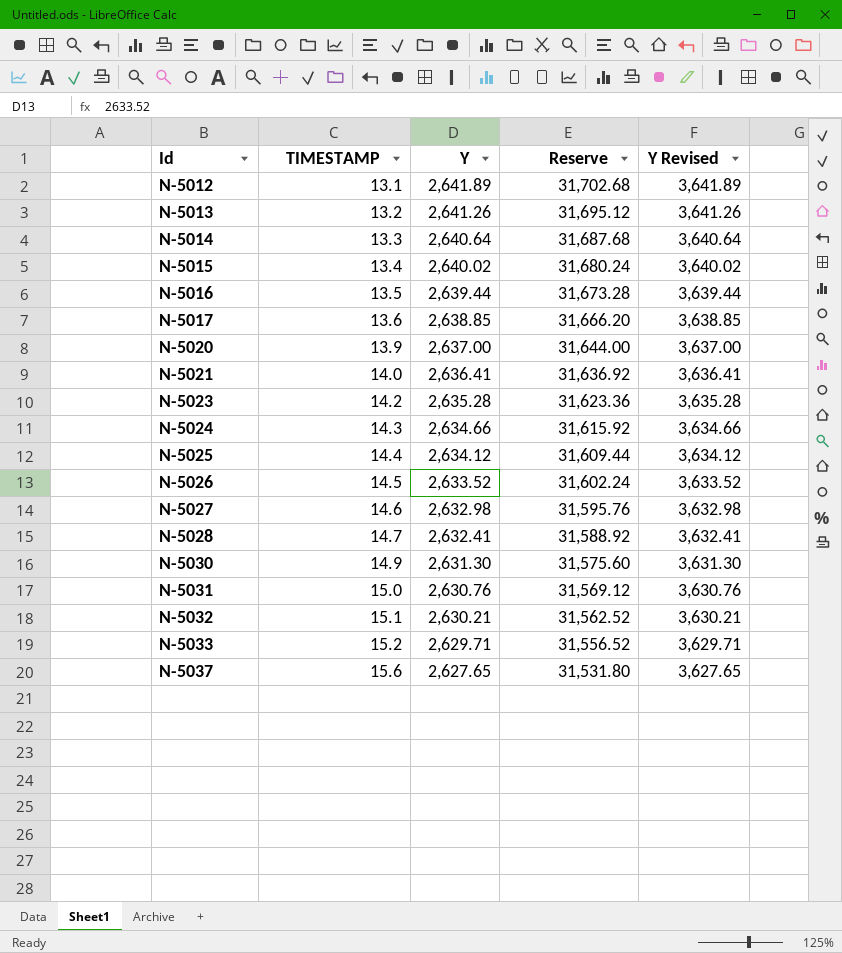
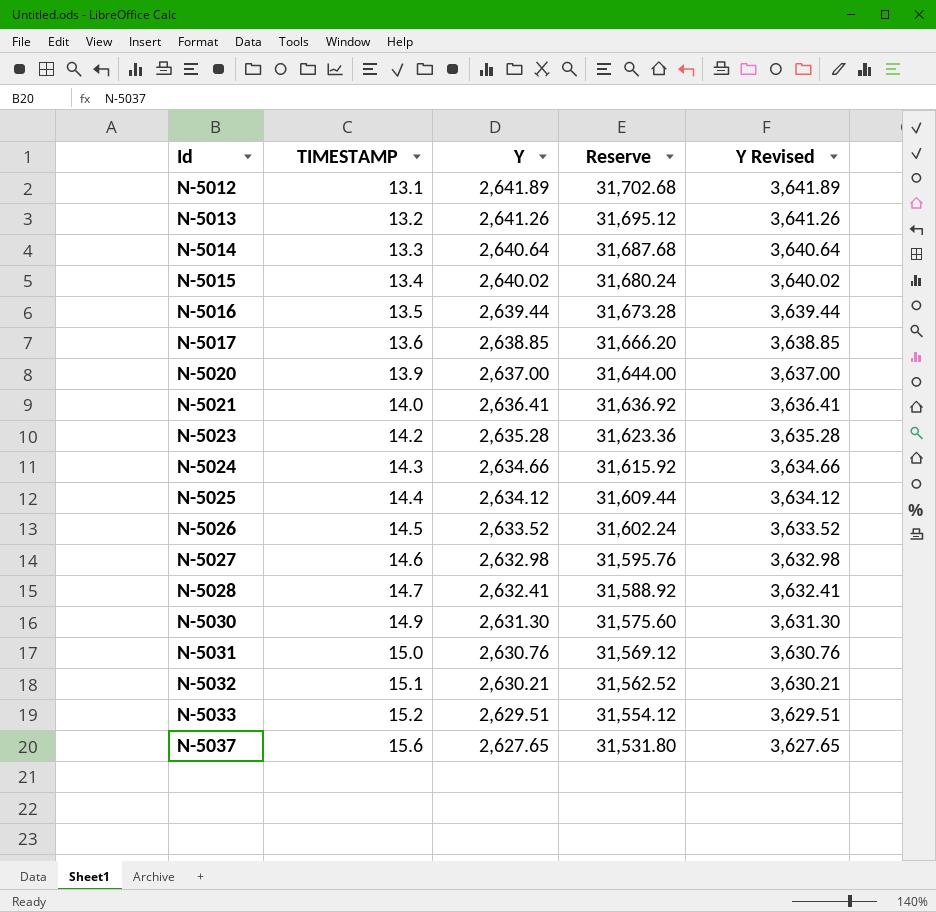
N-5033 | Y: 2,629.71 -> 2,629.51
N-5033 | Reserve: 31,556.52 -> 31,554.12
N-5033 | Y Revised: 3,629.71 -> 3,629.51

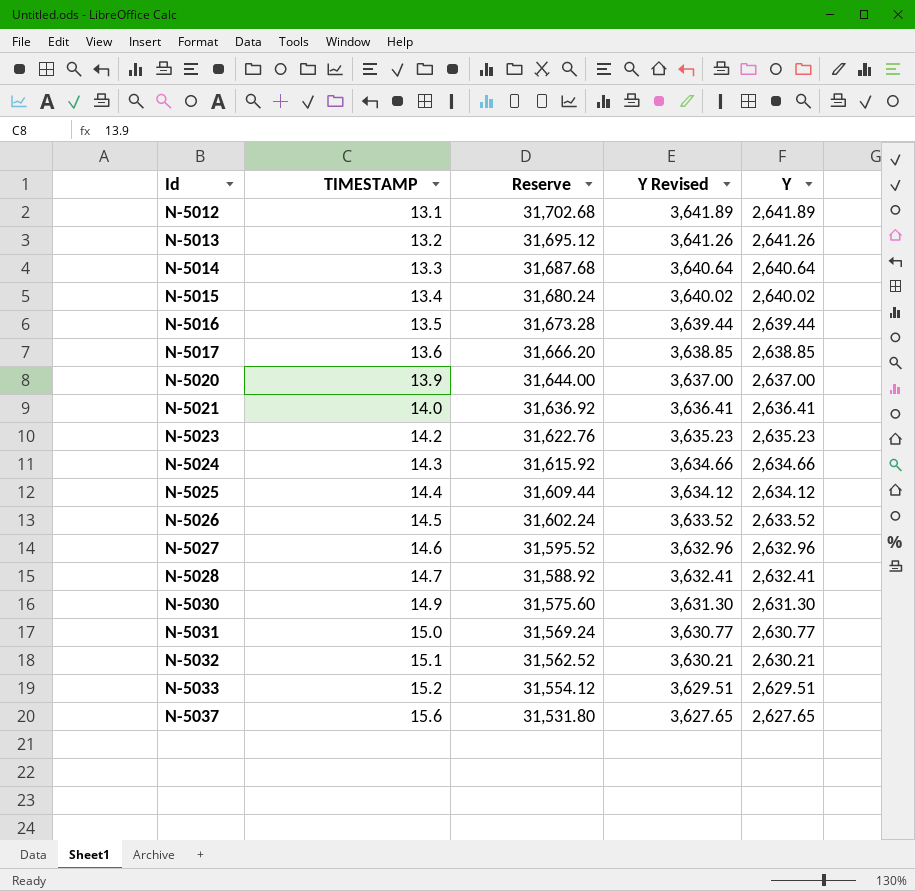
column Y | position: 3 -> 5
N-5023 | Reserve: 31,623.36 -> 31,622.76
N-5023 | Y Revised: 3,635.28 -> 3,635.23
N-5023 | Y: 2,635.28 -> 2,635.23
N-5027 | Reserve: 31,595.76 -> 31,595.52
N-5027 | Y Revised: 3,632.98 -> 3,632.96
N-5027 | Y: 2,632.98 -> 2,632.96
N-5031 | Reserve: 31,569.12 -> 31,569.24
N-5031 | Y Revised: 3,630.76 -> 3,630.77
N-5031 | Y: 2,630.76 -> 2,630.77

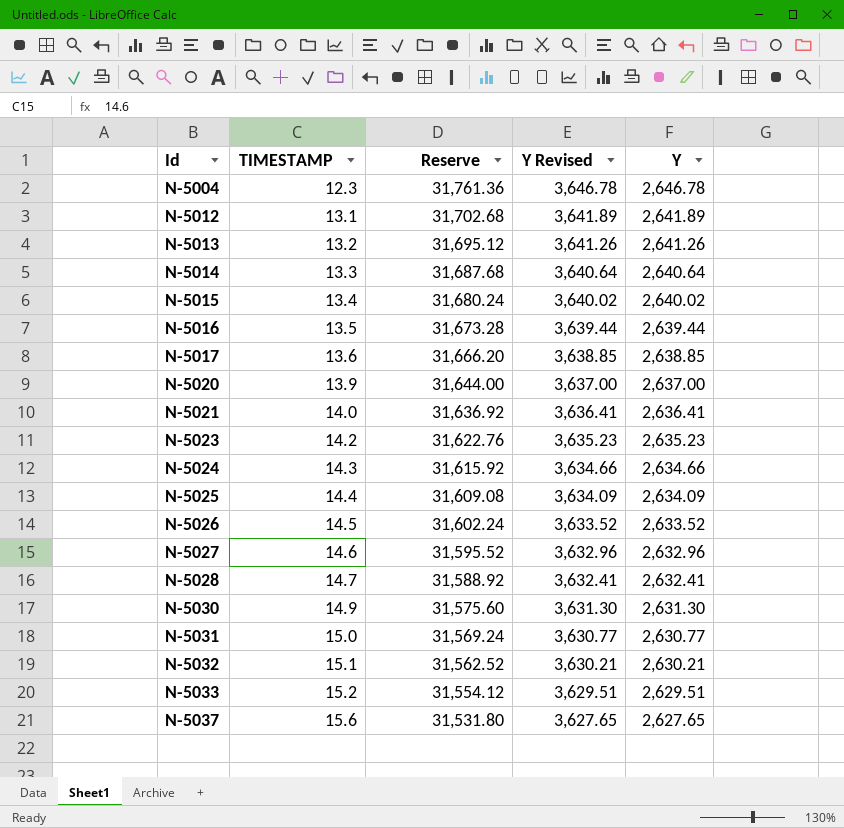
row N-5004: none -> 12.3 | 31,761.36 | 3,646.78 | 2,646.78
N-5025 | Reserve: 31,609.44 -> 31,609.08
N-5025 | Y Revised: 3,634.12 -> 3,634.09
N-5025 | Y: 2,634.12 -> 2,634.09

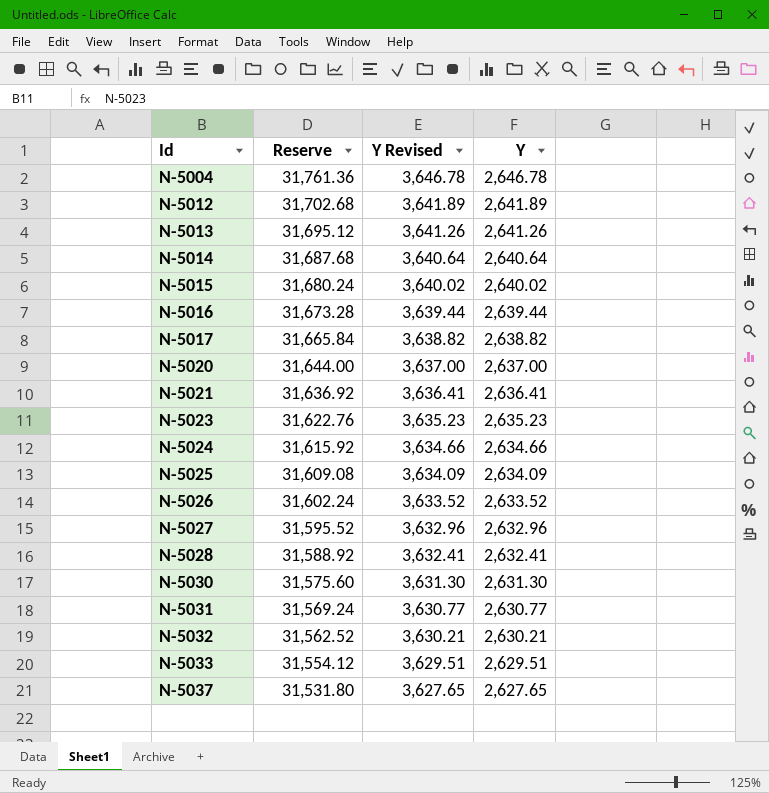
column TIMESTAMP | position: 2 -> none
N-5017 | Reserve: 31,666.20 -> 31,665.84
N-5017 | Y Revised: 3,638.85 -> 3,638.82
N-5017 | Y: 2,638.85 -> 2,638.82

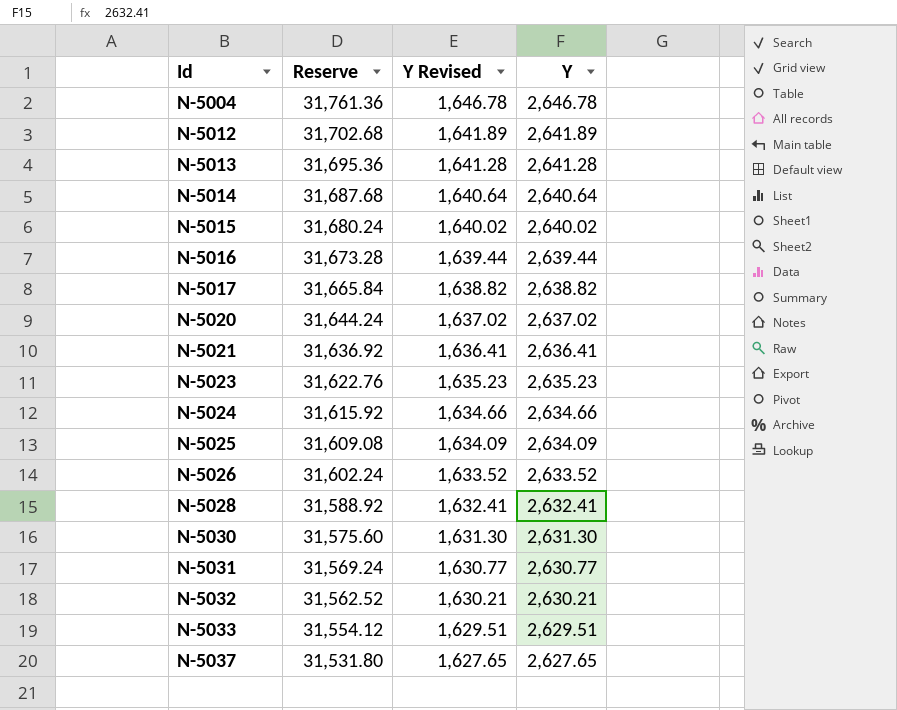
column Y Revised | formula: [Y] + 1000 -> [Y] - 1000
row N-5027: 31,595.52 | 3,632.96 | 2,632.96 -> none
N-5013 | Reserve: 31,695.12 -> 31,695.36
N-5013 | Y: 2,641.26 -> 2,641.28
N-5020 | Reserve: 31,644.00 -> 31,644.24
N-5020 | Y: 2,637.00 -> 2,637.02

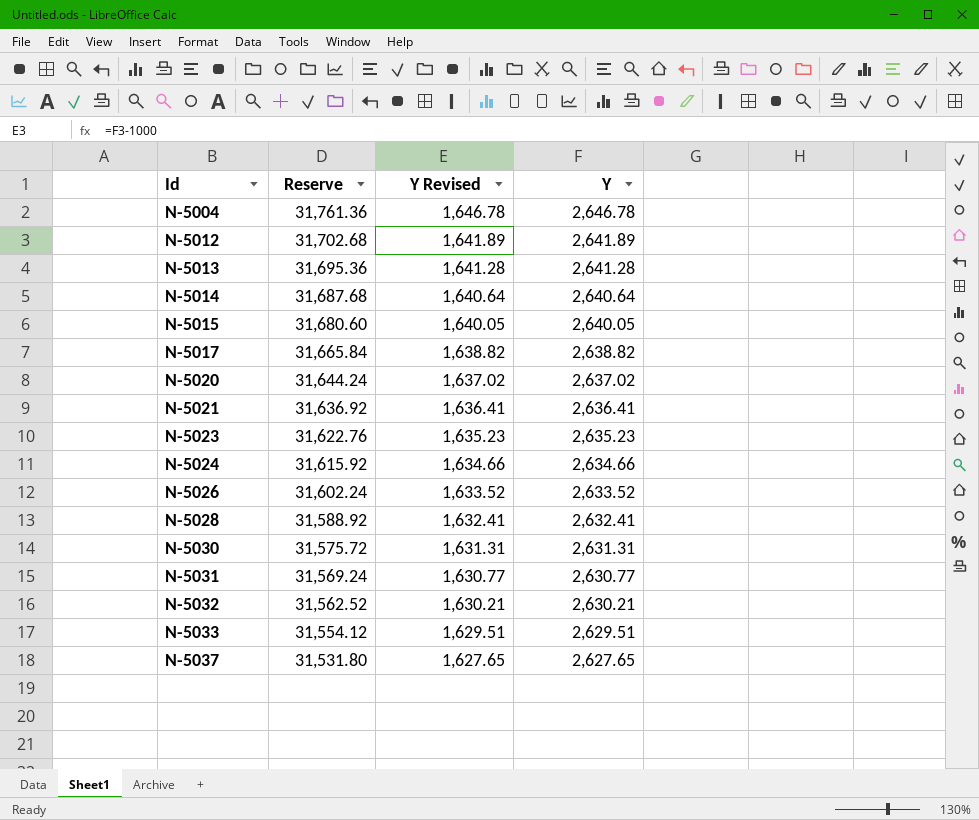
row N-5016: 31,673.28 | 1,639.44 | 2,639.44 -> none
row N-5025: 31,609.08 | 1,634.09 | 2,634.09 -> none
N-5015 | Reserve: 31,680.24 -> 31,680.60
N-5015 | Y Revised: 1,640.02 -> 1,640.05
N-5015 | Y: 2,640.02 -> 2,640.05
N-5030 | Reserve: 31,575.60 -> 31,575.72
N-5030 | Y Revised: 1,631.30 -> 1,631.31
N-5030 | Y: 2,631.30 -> 2,631.31

